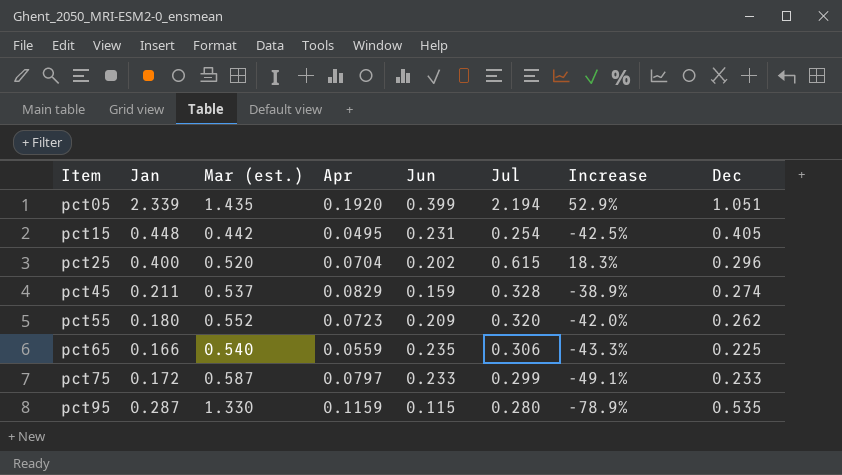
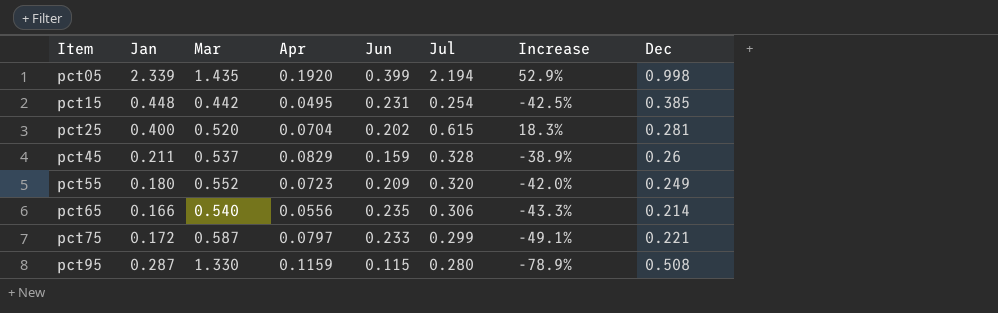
column name: Mar (est.) -> Mar
pct05 | Dec: 1.051 -> 0.998
pct15 | Dec: 0.405 -> 0.385
pct25 | Dec: 0.296 -> 0.281
pct45 | Dec: 0.274 -> 0.26
pct55 | Dec: 0.262 -> 0.249
pct65 | Apr: 0.0559 -> 0.0556
pct65 | Dec: 0.225 -> 0.214
pct75 | Dec: 0.233 -> 0.221
pct95 | Dec: 0.535 -> 0.508

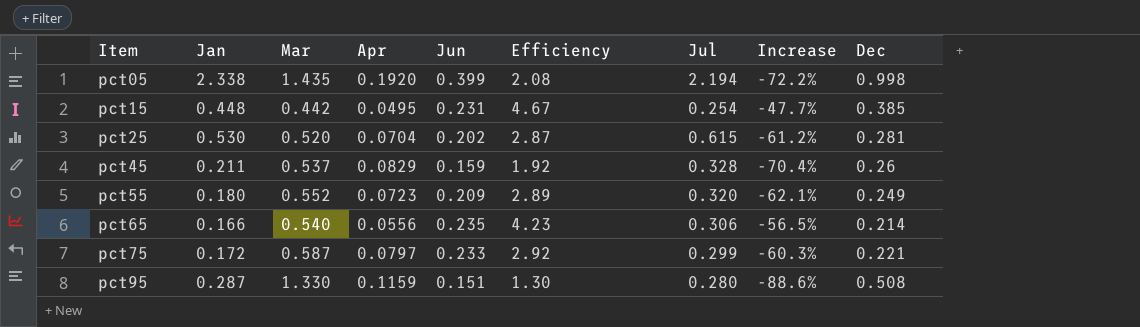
column Efficiency | formula: none -> [Jun] / [Apr]
column Increase | formula: ([Jul] - [Mar]) / [Mar] -> ([Jun] - [Mar]) / [Mar]
pct05 | Jan: 2.339 -> 2.338
pct25 | Jan: 0.400 -> 0.530
pct95 | Jun: 0.115 -> 0.151

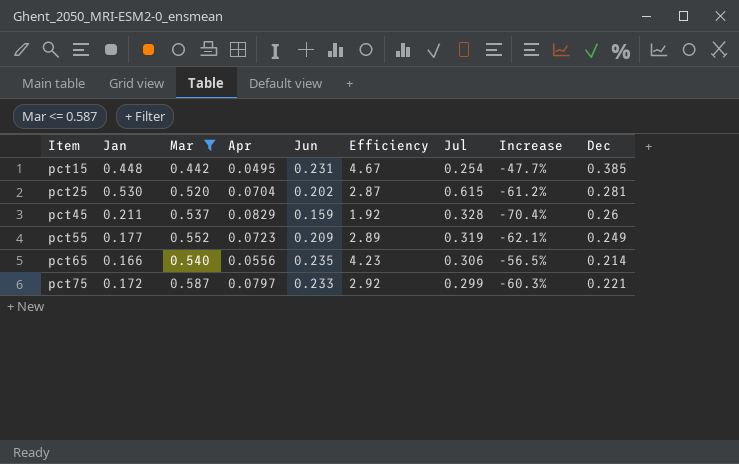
filter: none -> Mar <= 0.587
pct55 | Jan: 0.180 -> 0.177
pct55 | Jul: 0.320 -> 0.319

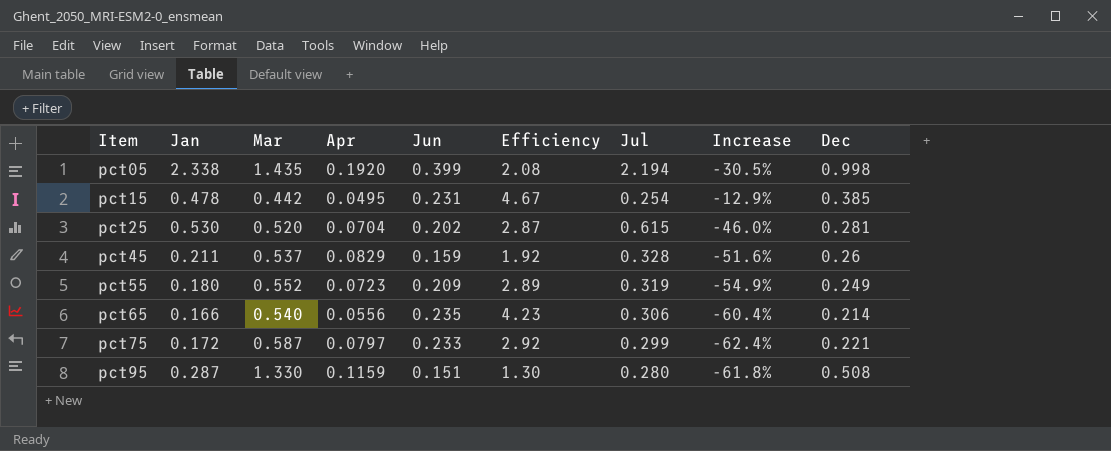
filter: Mar <= 0.587 -> none
column Increase | formula: ([Jun] - [Mar]) / [Mar] -> ([Dec] - [Mar]) / [Mar]
pct15 | Jan: 0.448 -> 0.478
pct55 | Jan: 0.177 -> 0.180

